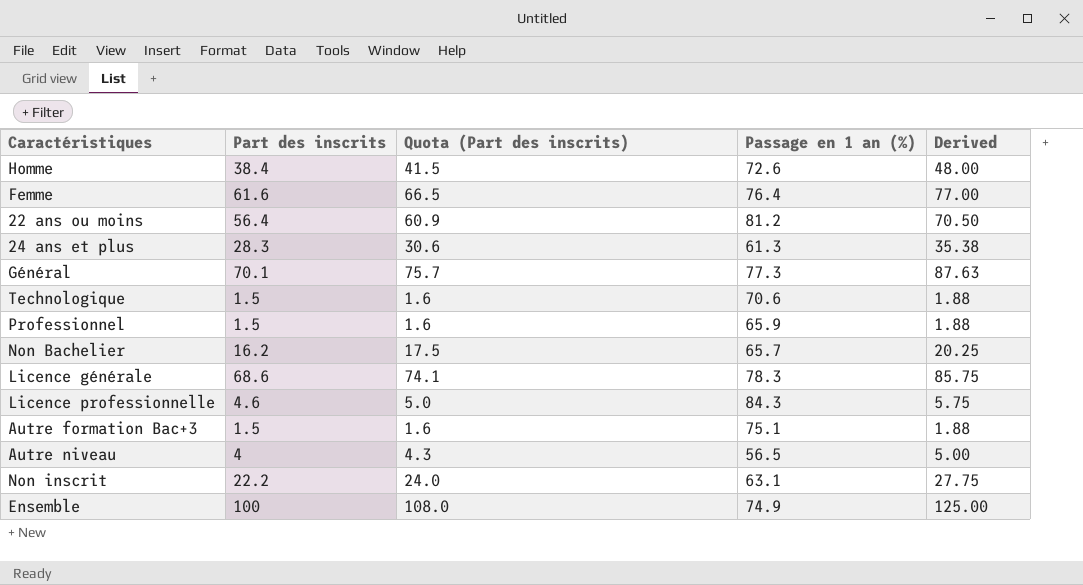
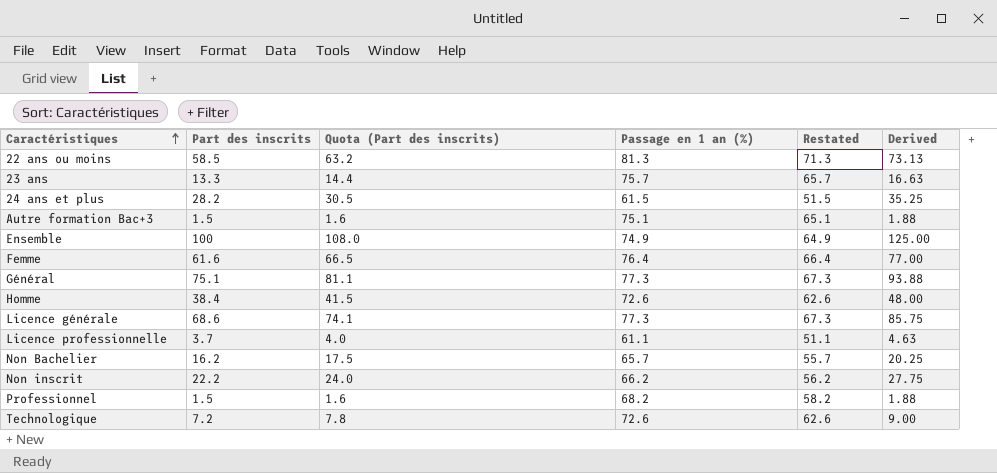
row order: none -> Caractéristiques ascending
column Restated | formula: none -> [Passage en 1 an (%)] - 10
row Autre niveau: 4 | 4.3 | 56.5 | 5.00 -> none
22 ans ou moins | Part des inscrits: 56.4 -> 58.5
22 ans ou moins | Quota (Part des inscrits): 60.9 -> 63.2
22 ans ou moins | Passage en 1 an (%): 81.2 -> 81.3
22 ans ou moins | Derived: 70.50 -> 73.13
row 23 ans: none -> 13.3 | 14.4 | 75.7 | 65.7 | 16.63
24 ans et plus | Part des inscrits: 28.3 -> 28.2
24 ans et plus | Quota (Part des inscrits): 30.6 -> 30.5
24 ans et plus | Passage en 1 an (%): 61.3 -> 61.5
24 ans et plus | Derived: 35.38 -> 35.25
Général | Part des inscrits: 70.1 -> 75.1
Général | Quota (Part des inscrits): 75.7 -> 81.1
Général | Derived: 87.63 -> 93.88
Licence générale | Passage en 1 an (%): 78.3 -> 77.3
Licence professionnelle | Part des inscrits: 4.6 -> 3.7
Licence professionnelle | Quota (Part des inscrits): 5.0 -> 4.0
Licence professionnelle | Passage en 1 an (%): 84.3 -> 61.1
Licence professionnelle | Derived: 5.75 -> 4.63
Non inscrit | Passage en 1 an (%): 63.1 -> 66.2
Professionnel | Passage en 1 an (%): 65.9 -> 68.2
Technologique | Part des inscrits: 1.5 -> 7.2
Technologique | Quota (Part des inscrits): 1.6 -> 7.8
Technologique | Passage en 1 an (%): 70.6 -> 72.6
Technologique | Derived: 1.88 -> 9.00

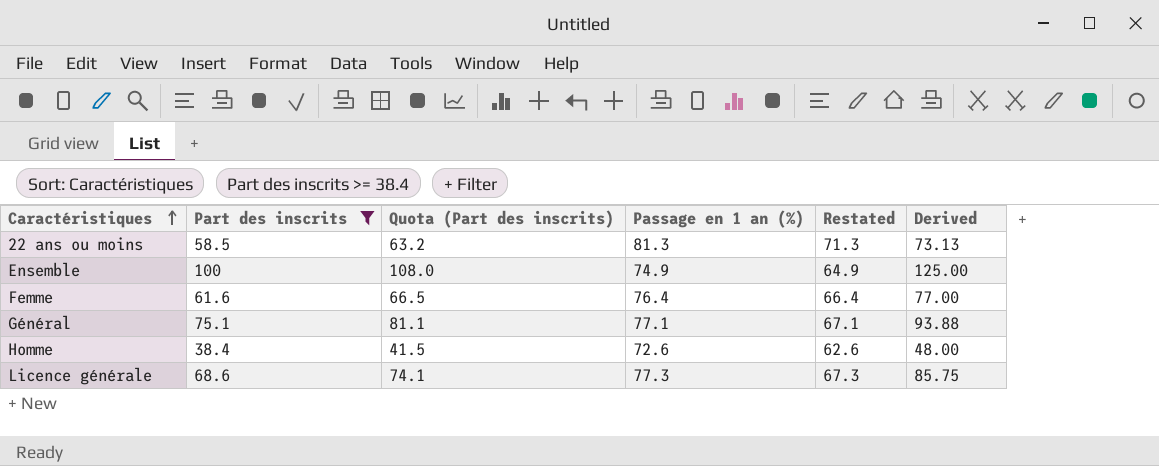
filter: none -> Part des inscrits >= 38.4
Général | Passage en 1 an (%): 77.3 -> 77.1
Général | Restated: 67.3 -> 67.1

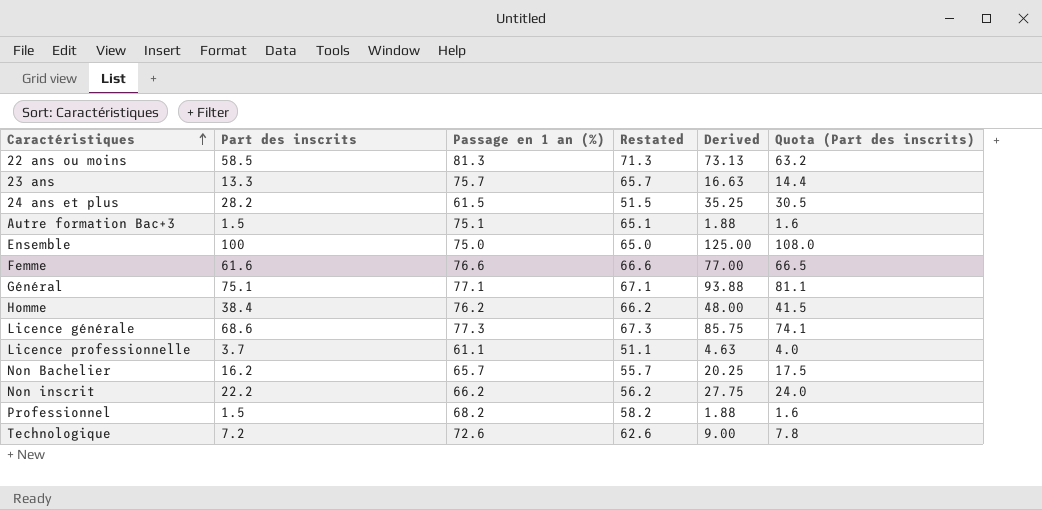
filter: Part des inscrits >= 38.4 -> none
column Quota (Part des inscrits) | position: 3 -> 6
Ensemble | Passage en 1 an (%): 74.9 -> 75.0
Ensemble | Restated: 64.9 -> 65.0
Femme | Passage en 1 an (%): 76.4 -> 76.6
Femme | Restated: 66.4 -> 66.6
Homme | Passage en 1 an (%): 72.6 -> 76.2
Homme | Restated: 62.6 -> 66.2

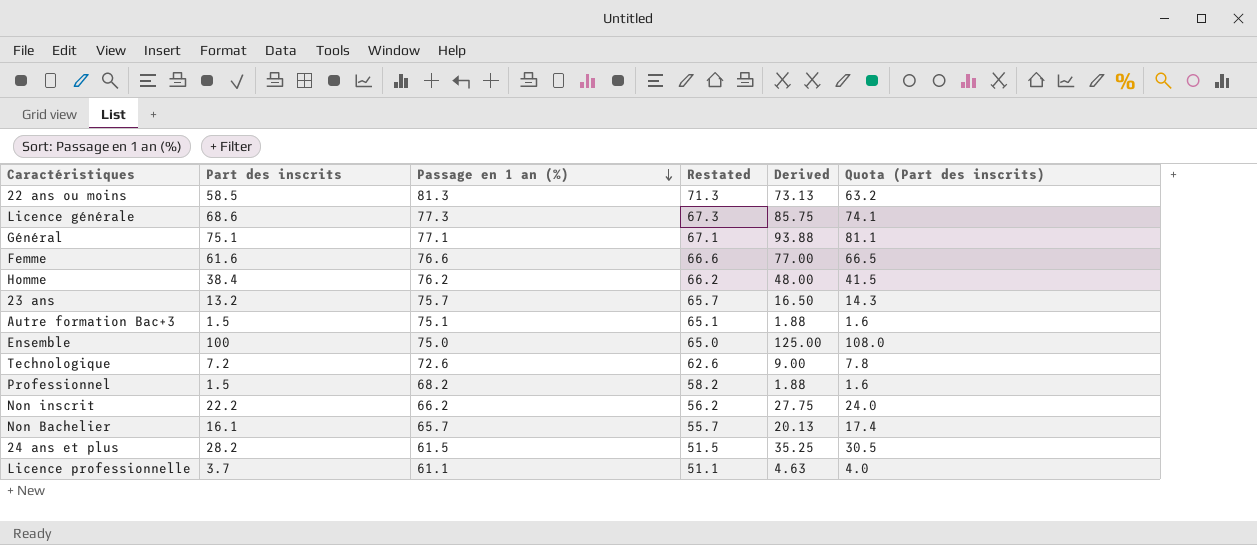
row order: Caractéristiques ascending -> Passage en 1 an (%) descending
23 ans | Part des inscrits: 13.3 -> 13.2
23 ans | Derived: 16.63 -> 16.50
23 ans | Quota (Part des inscrits): 14.4 -> 14.3
Non Bachelier | Part des inscrits: 16.2 -> 16.1
Non Bachelier | Derived: 20.25 -> 20.13
Non Bachelier | Quota (Part des inscrits): 17.5 -> 17.4

